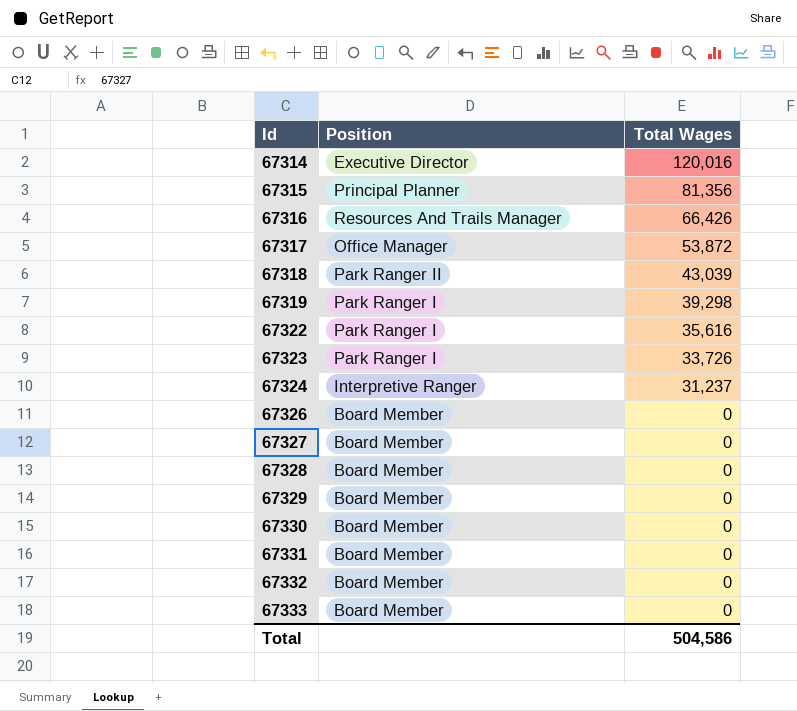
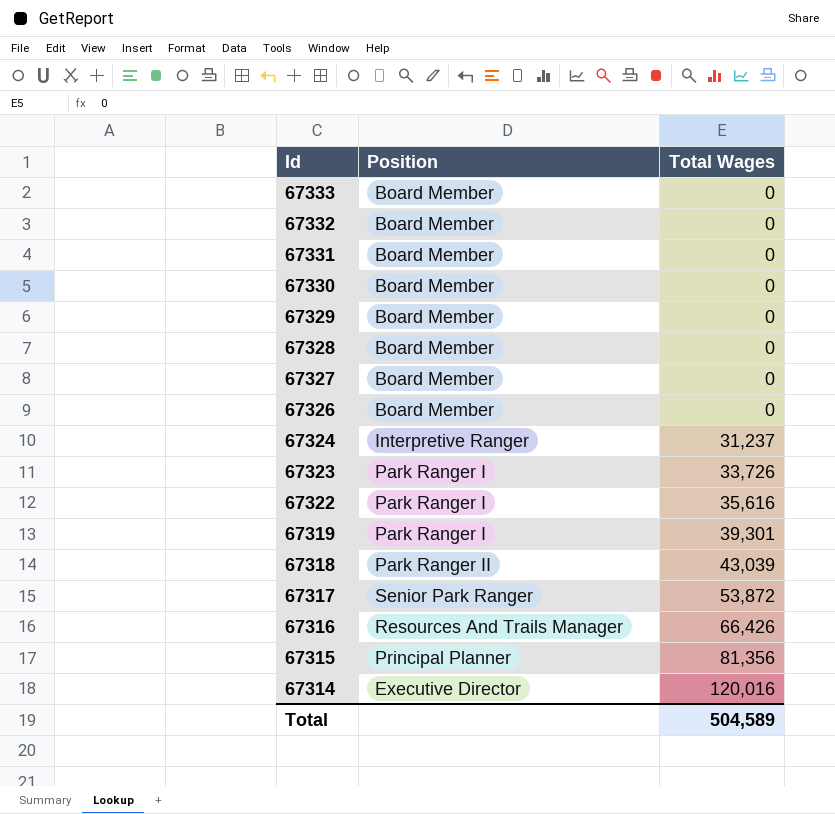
row order: Id ascending -> Id descending
67319 | Total Wages: 39,298 -> 39,301
67317 | Position: Office Manager -> Senior Park Ranger
Total | Total Wages: 504,586 -> 504,589

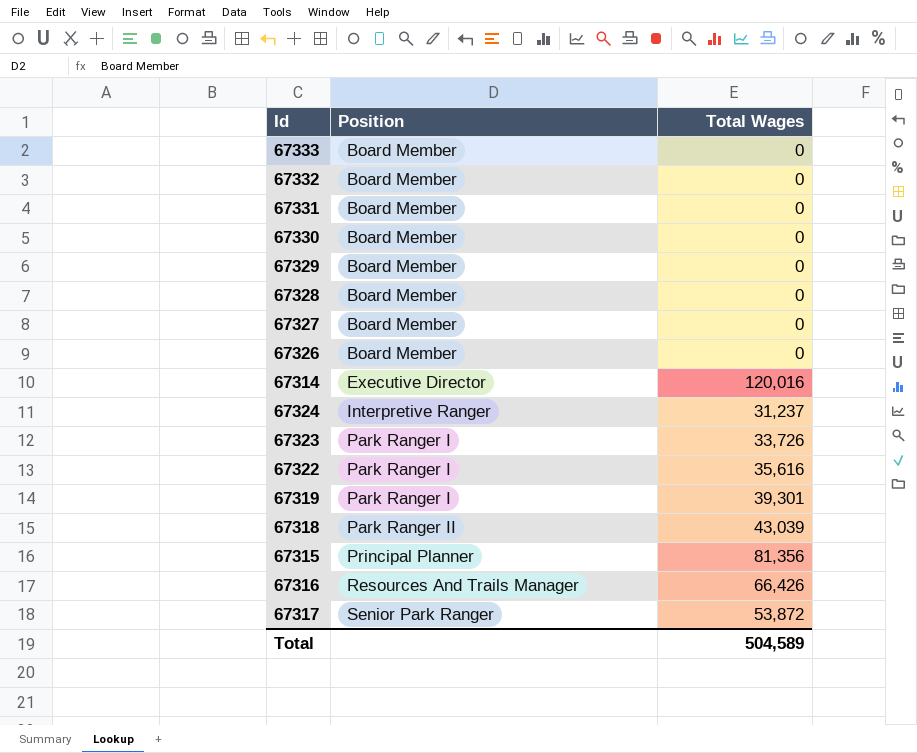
row order: Id descending -> Position ascending

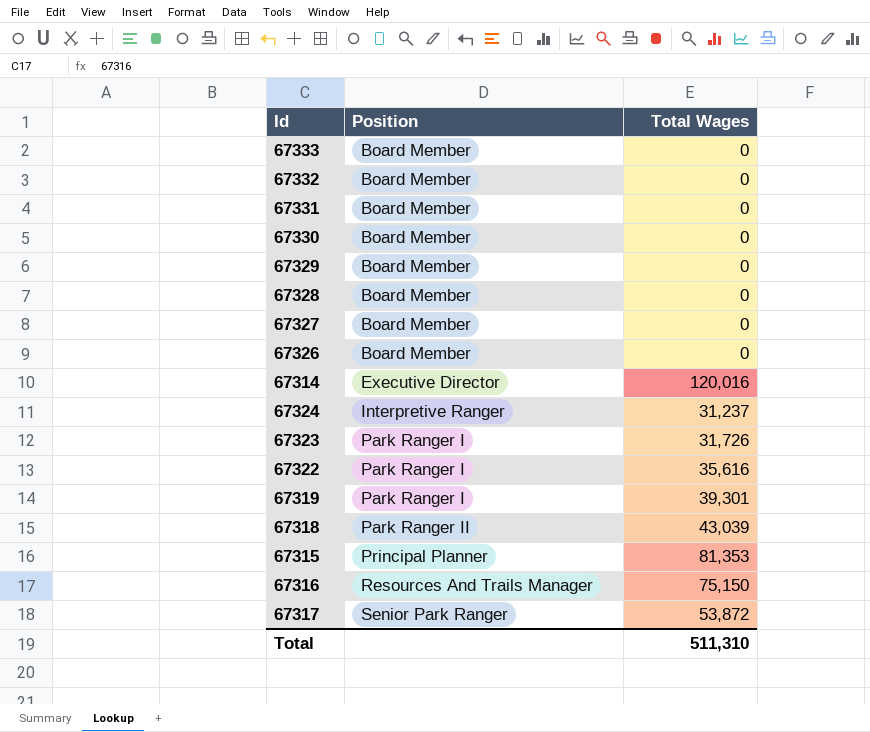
67323 | Total Wages: 33,726 -> 31,726
67315 | Total Wages: 81,356 -> 81,353
67316 | Total Wages: 66,426 -> 75,150
Total | Total Wages: 504,589 -> 511,310

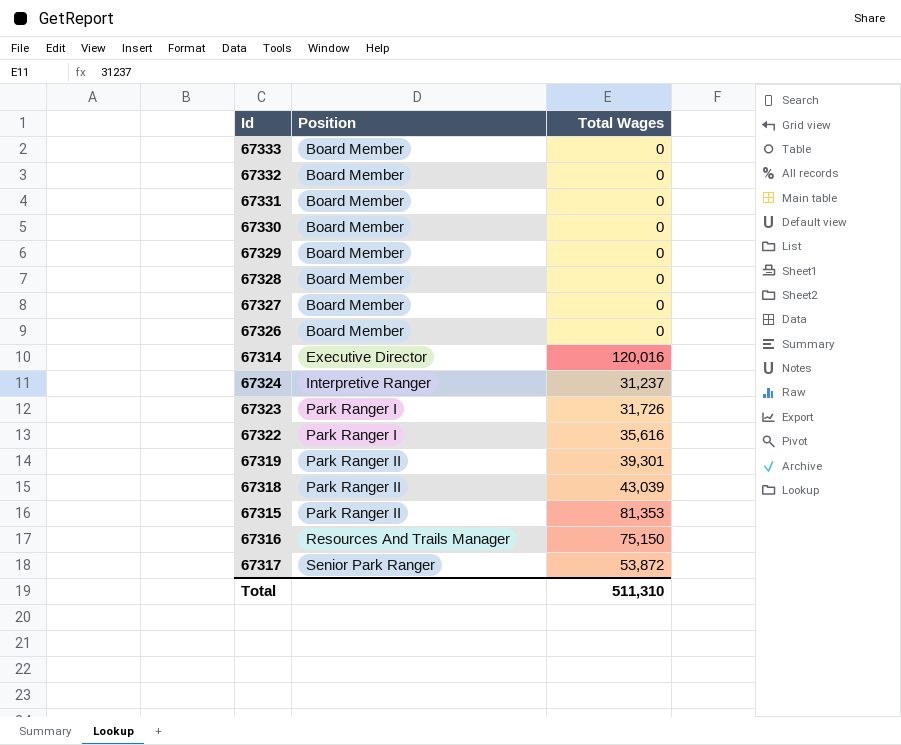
67319 | Position: Park Ranger I -> Park Ranger II
67315 | Position: Principal Planner -> Park Ranger II

